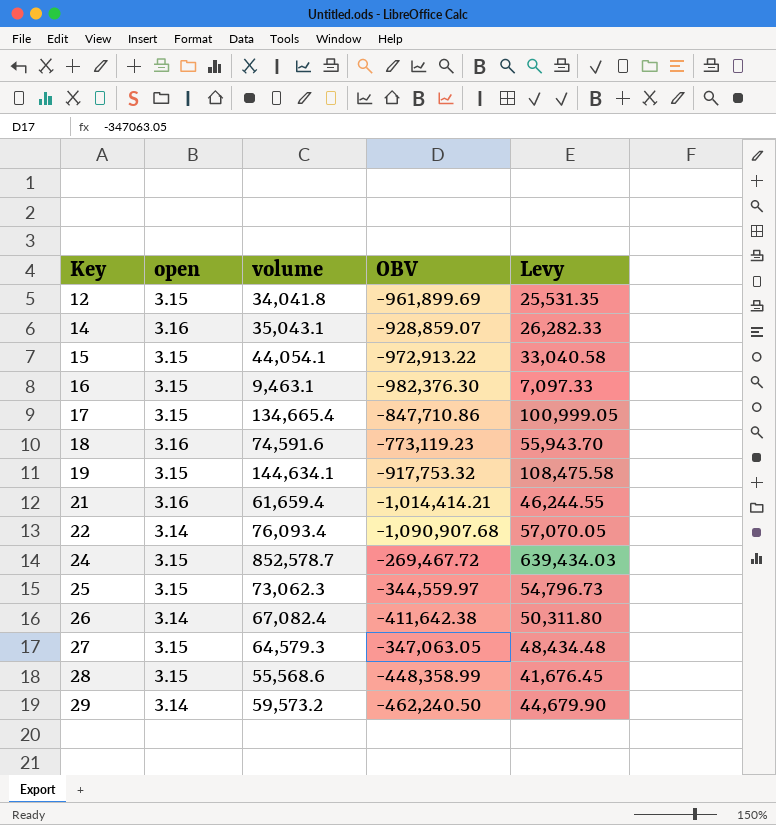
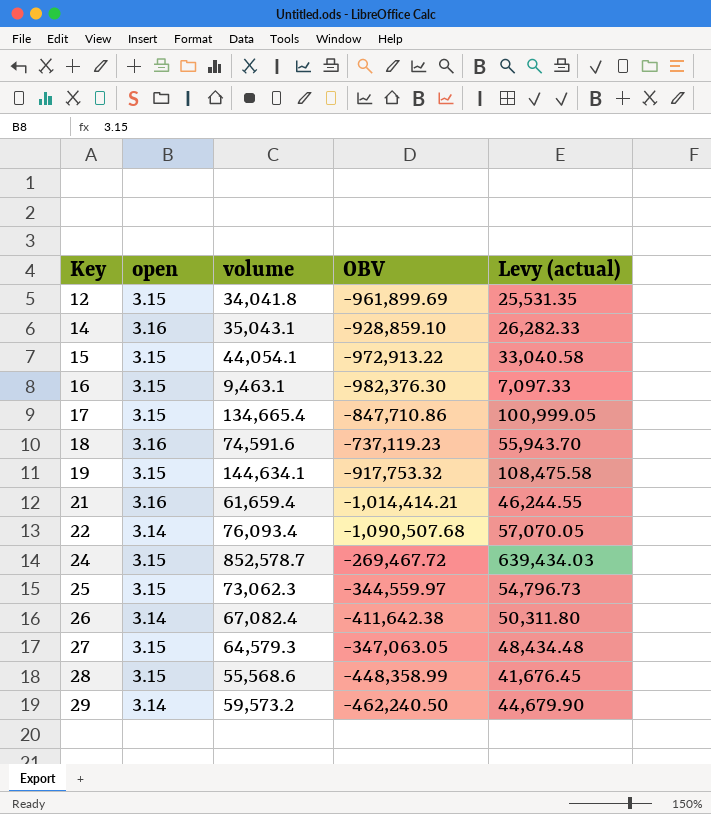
column name: Levy -> Levy (actual)
14 | OBV: -928,859.07 -> -928,859.10
18 | OBV: -773,119.23 -> -737,119.23
22 | OBV: -1,090,907.68 -> -1,090,507.68

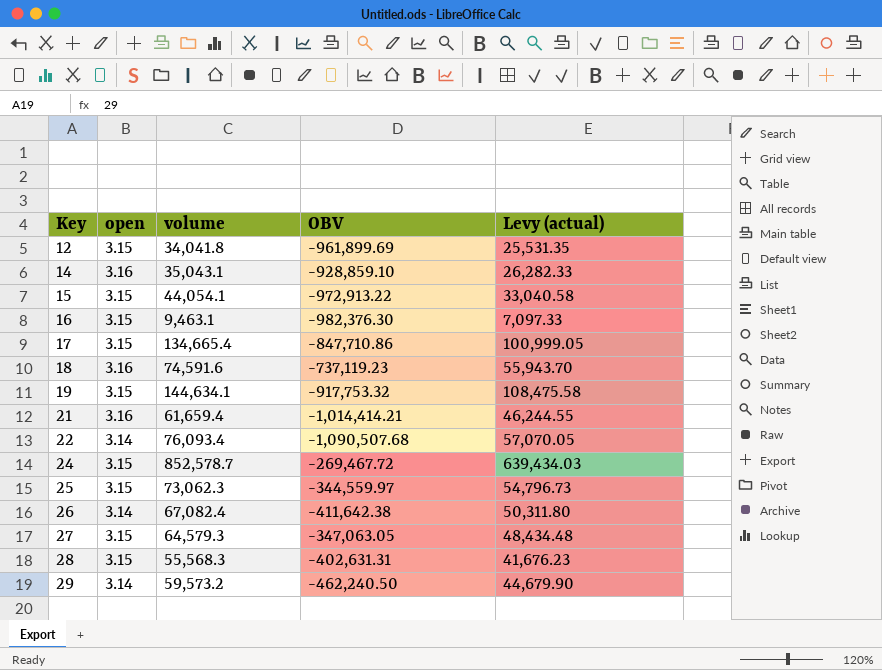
28 | volume: 55,568.6 -> 55,568.3
28 | OBV: -448,358.99 -> -402,631.31
28 | Levy (actual): 41,676.45 -> 41,676.23

